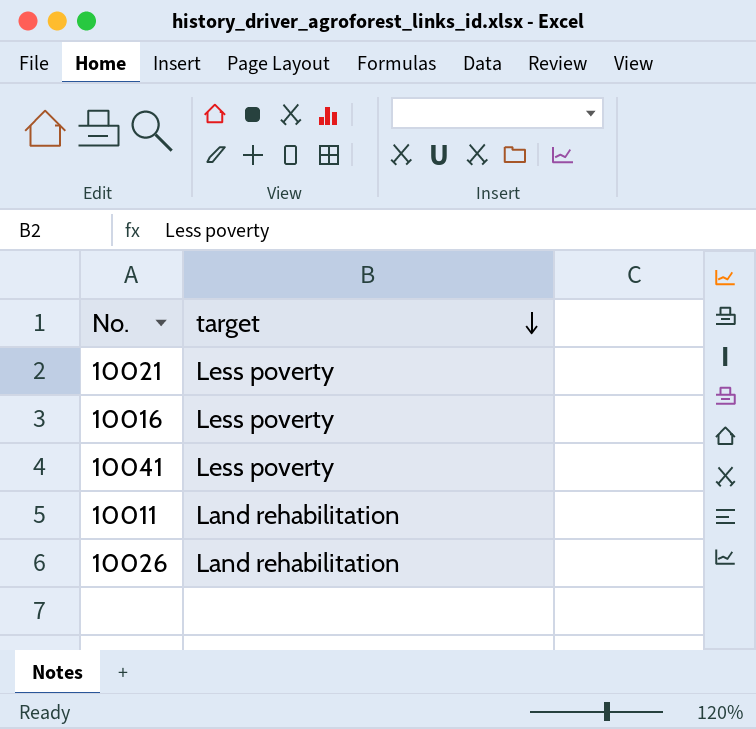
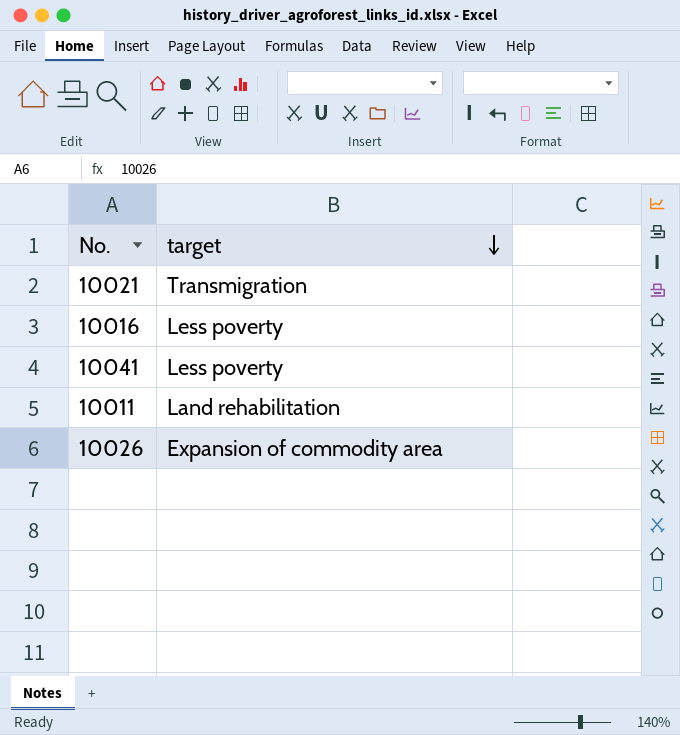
10021 | target: Less poverty -> Transmigration
10026 | target: Land rehabilitation -> Expansion of commodity area

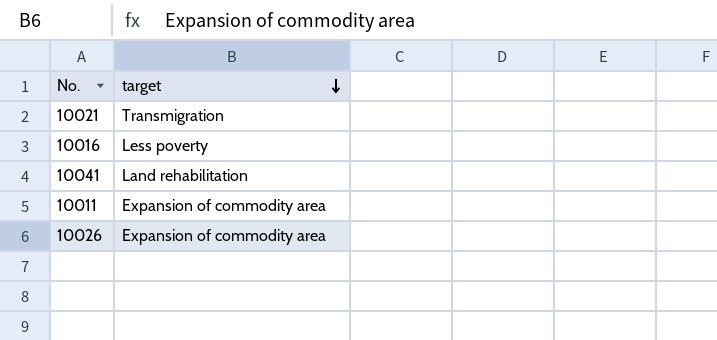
10041 | target: Less poverty -> Land rehabilitation
10011 | target: Land rehabilitation -> Expansion of commodity area

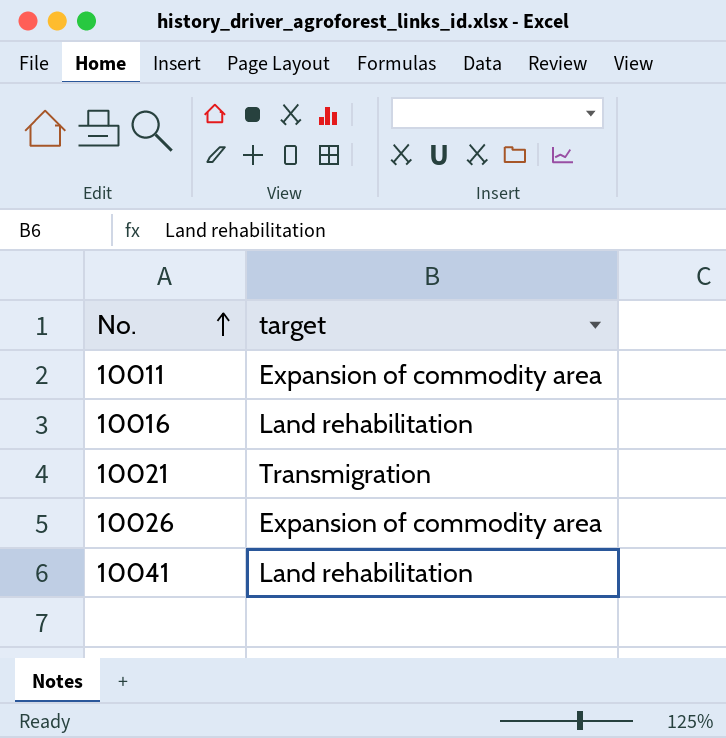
row order: target descending -> No. ascending
10016 | target: Less poverty -> Land rehabilitation

